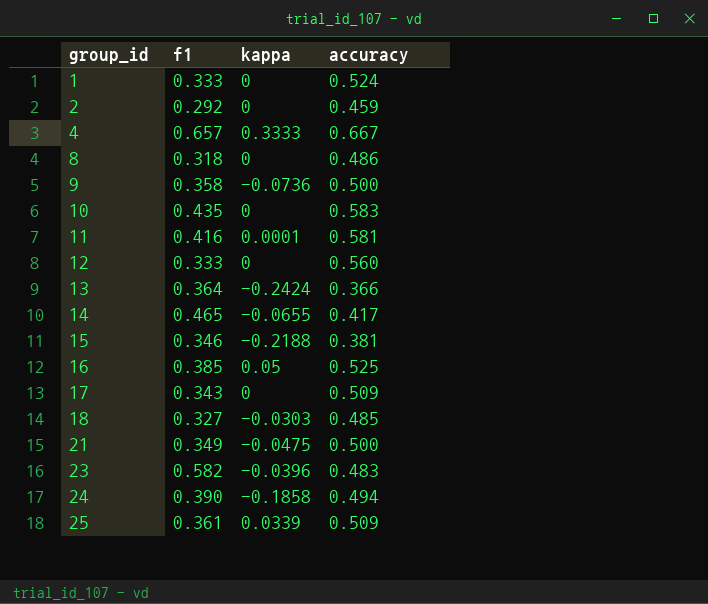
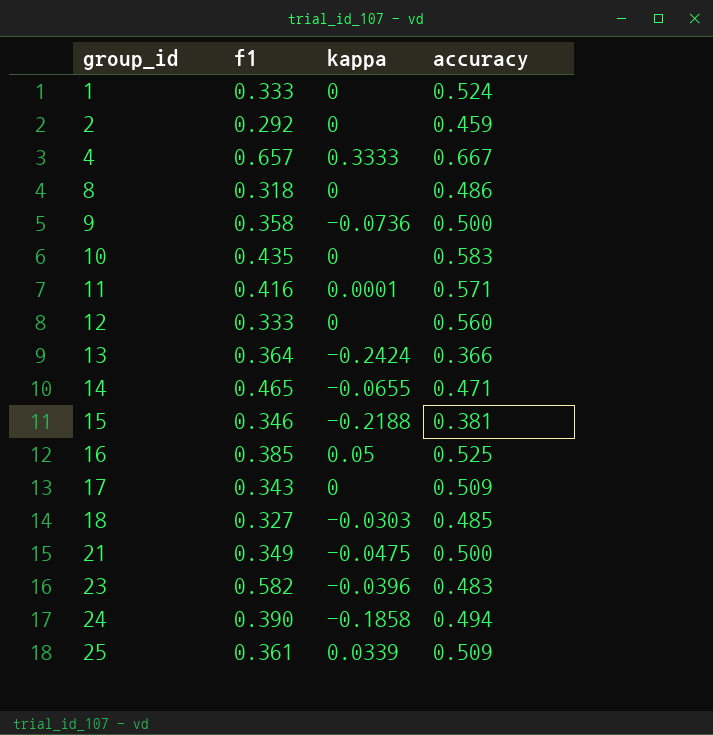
11 | accuracy: 0.581 -> 0.571
14 | accuracy: 0.417 -> 0.471

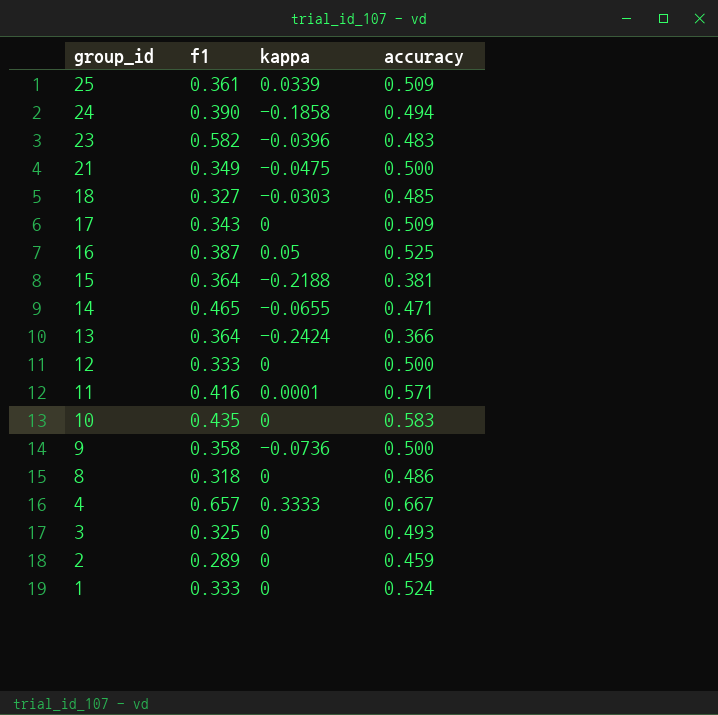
row order: group_id ascending -> group_id descending
16 | f1: 0.385 -> 0.387
15 | f1: 0.346 -> 0.364
12 | accuracy: 0.560 -> 0.500
row 3: none -> 0.325 | 0 | 0.493
2 | f1: 0.292 -> 0.289

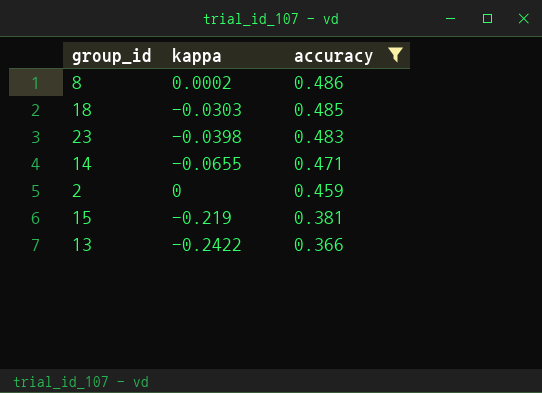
filter: none -> accuracy <= 0.486
row order: group_id descending -> accuracy descending
column f1 | position: 2 -> none
8 | kappa: 0 -> 0.0002
23 | kappa: -0.0396 -> -0.0398
15 | kappa: -0.2188 -> -0.219
13 | kappa: -0.2424 -> -0.2422

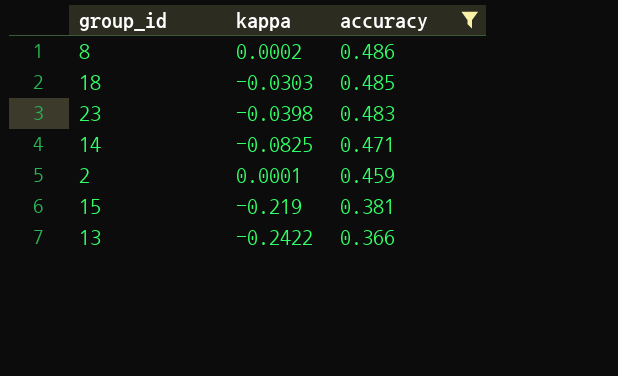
14 | kappa: -0.0655 -> -0.0825
2 | kappa: 0 -> 0.0001

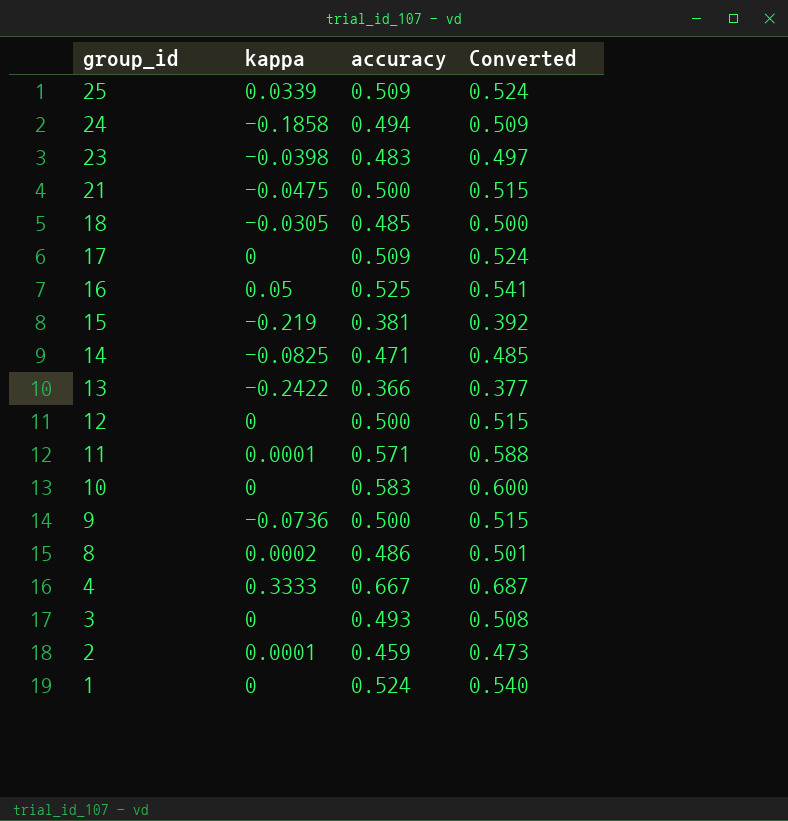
filter: accuracy <= 0.486 -> none
row order: accuracy descending -> group_id descending
column Converted | formula: none -> [accuracy] * 1.03
18 | kappa: -0.0303 -> -0.0305

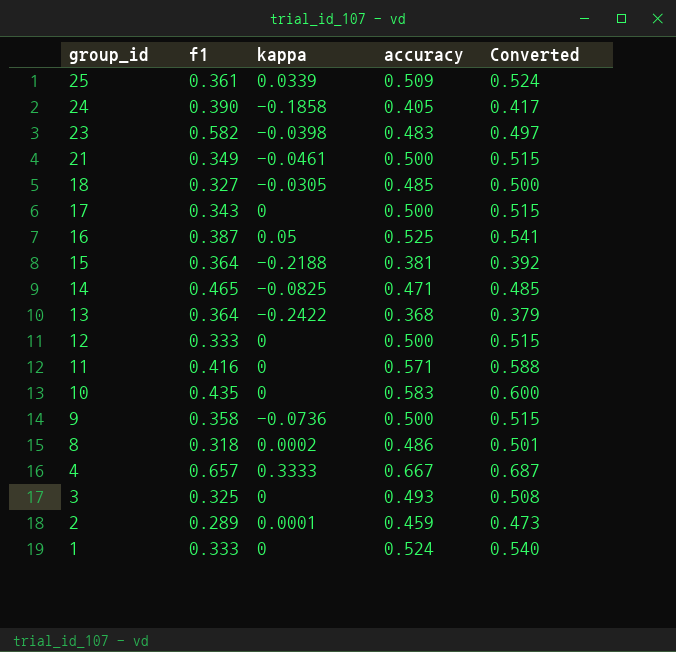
column f1 | position: none -> 2
24 | accuracy: 0.494 -> 0.405
24 | Converted: 0.509 -> 0.417
21 | kappa: -0.0475 -> -0.0461
17 | accuracy: 0.509 -> 0.500
17 | Converted: 0.524 -> 0.515
15 | kappa: -0.219 -> -0.2188
13 | accuracy: 0.366 -> 0.368
13 | Converted: 0.377 -> 0.379
11 | kappa: 0.0001 -> 0

